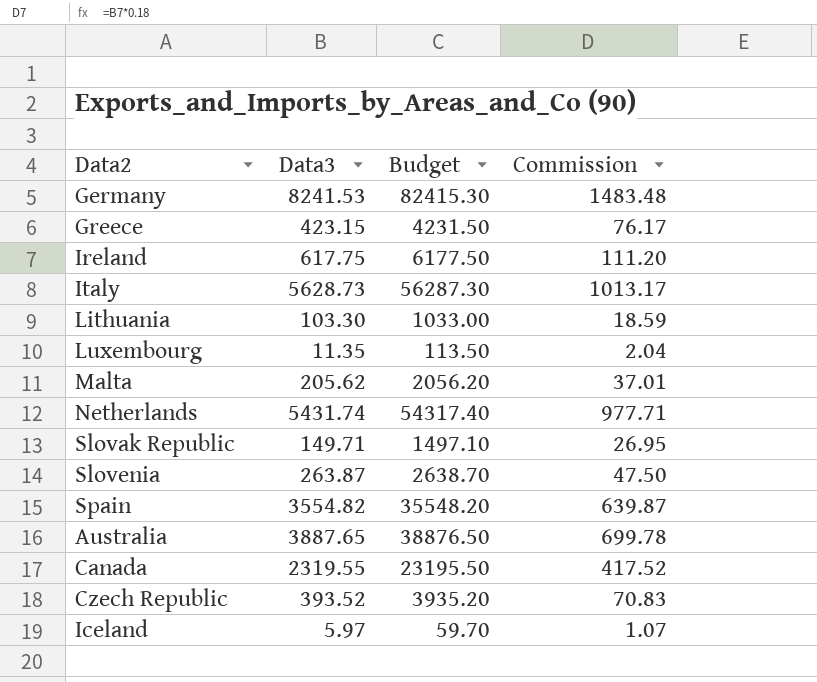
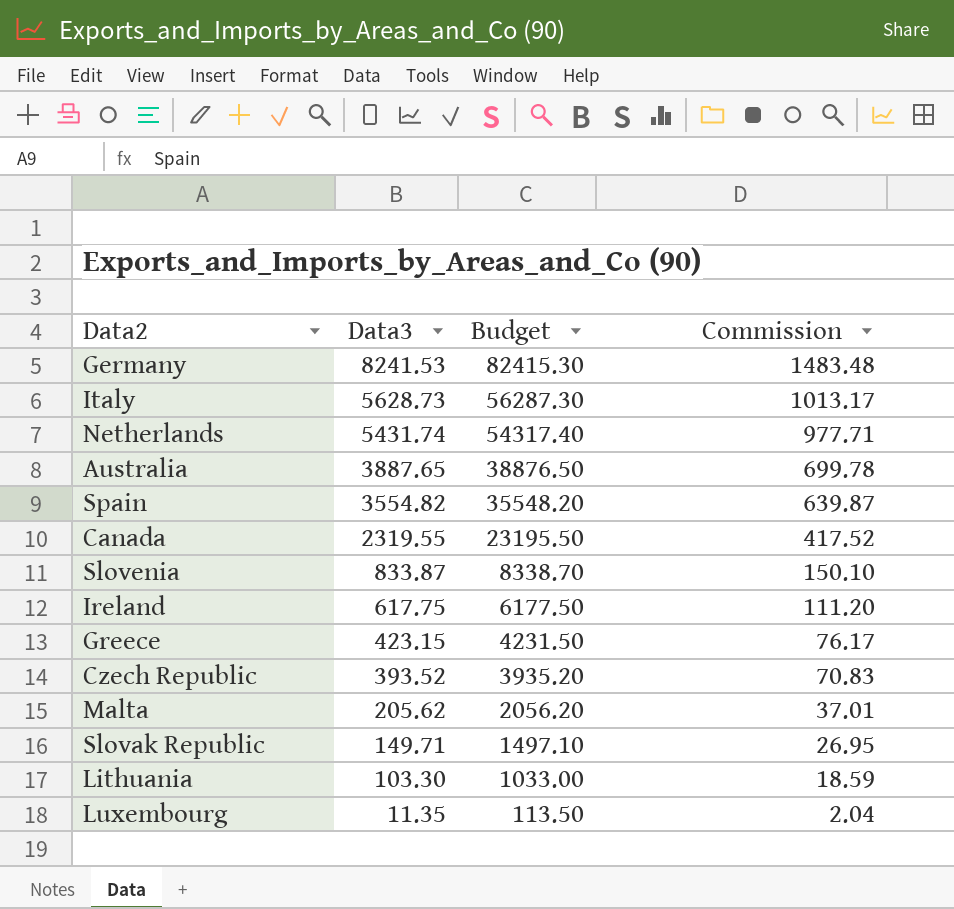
row order: none -> Data3 descending
row Iceland: 5.97 | 59.70 | 1.07 -> none
Slovenia | Data3: 263.87 -> 833.87
Slovenia | Budget: 2638.70 -> 8338.70
Slovenia | Commission: 47.50 -> 150.10

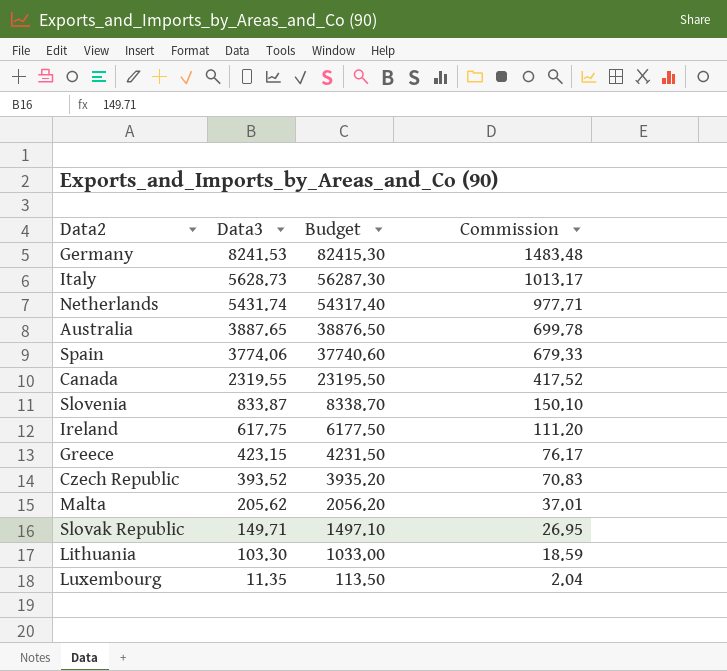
Spain | Data3: 3554.82 -> 3774.06
Spain | Budget: 35548.20 -> 37740.60
Spain | Commission: 639.87 -> 679.33

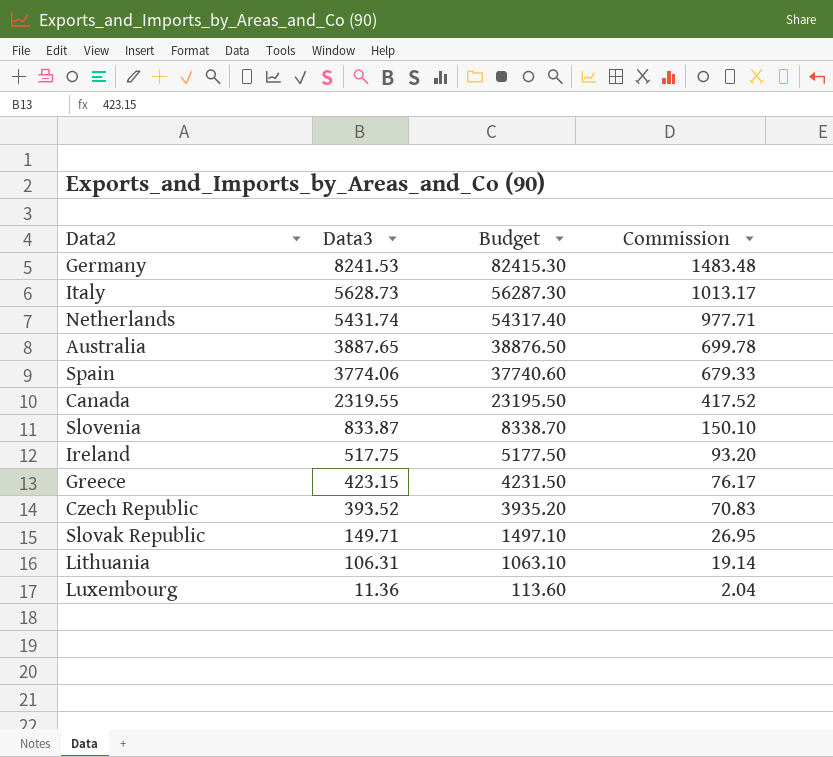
row Malta: 205.62 | 2056.20 | 37.01 -> none
Ireland | Data3: 617.75 -> 517.75
Ireland | Budget: 6177.50 -> 5177.50
Ireland | Commission: 111.20 -> 93.20
Lithuania | Data3: 103.30 -> 106.31
Lithuania | Budget: 1033.00 -> 1063.10
Lithuania | Commission: 18.59 -> 19.14
Luxembourg | Data3: 11.35 -> 11.36
Luxembourg | Budget: 113.50 -> 113.60

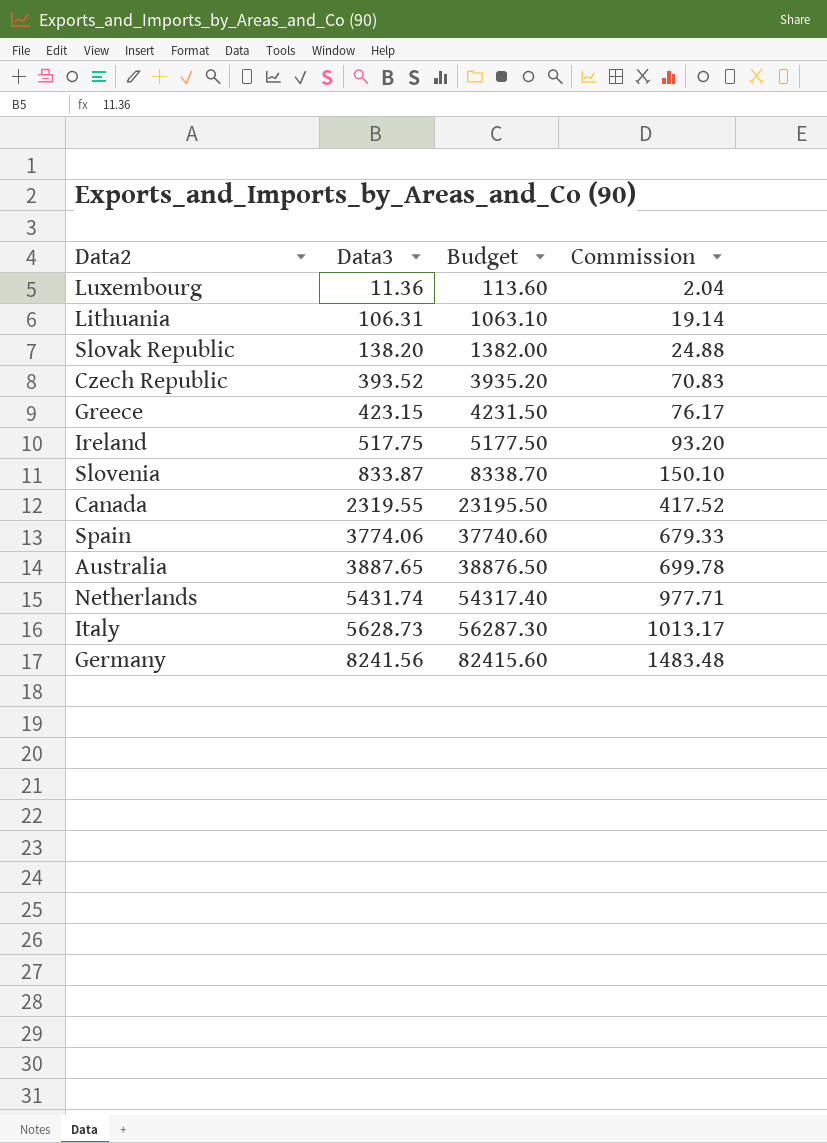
row order: Data3 descending -> Data3 ascending
Slovak Republic | Data3: 149.71 -> 138.20
Slovak Republic | Budget: 1497.10 -> 1382.00
Slovak Republic | Commission: 26.95 -> 24.88
Germany | Data3: 8241.53 -> 8241.56
Germany | Budget: 82415.30 -> 82415.60

